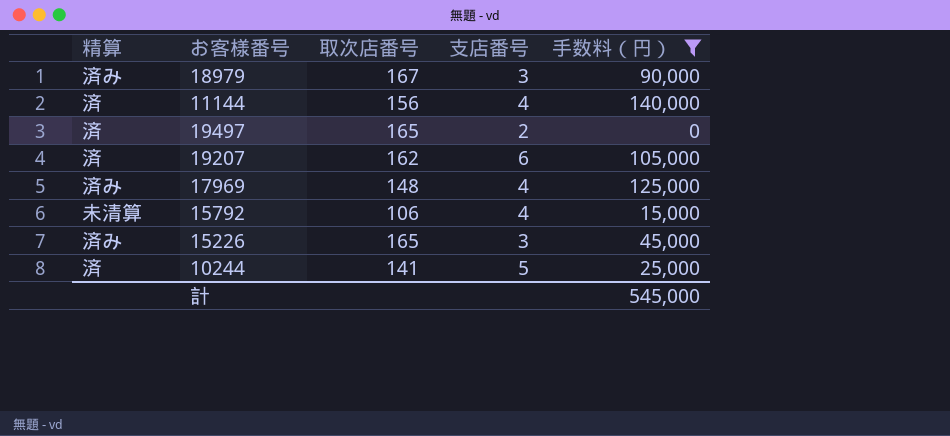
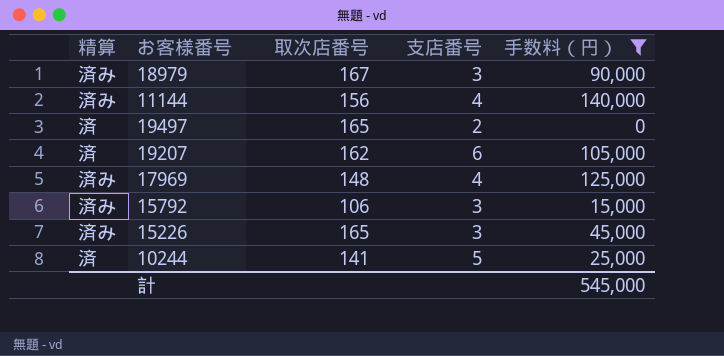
11144 | 精算: 済 -> 済み
15792 | 精算: 未清算 -> 済み
15792 | 支店番号: 4 -> 3

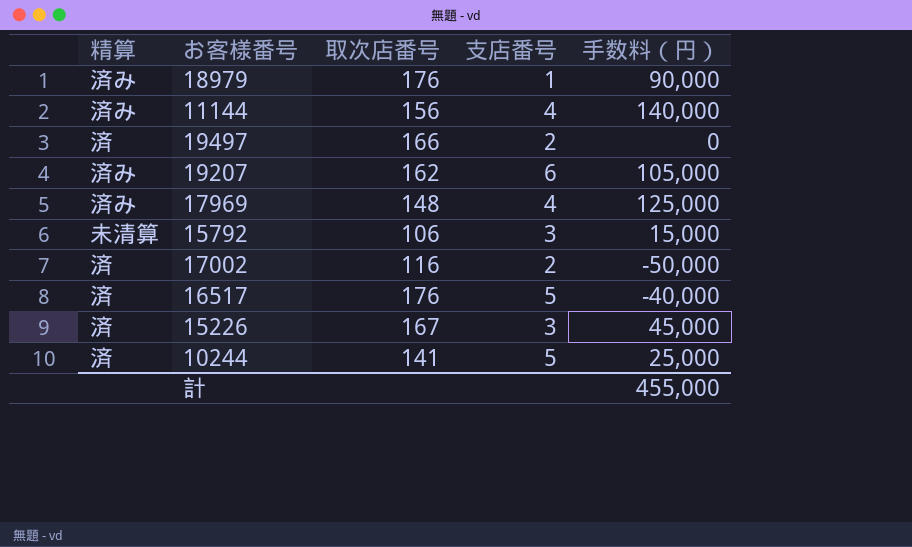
filter: 手数料（円） >= 0 -> none
18979 | 取次店番号: 167 -> 176
18979 | 支店番号: 3 -> 1
19497 | 取次店番号: 165 -> 166
19207 | 精算: 済 -> 済み
15792 | 精算: 済み -> 未清算
15226 | 精算: 済み -> 済
15226 | 取次店番号: 165 -> 167
計 | 手数料（円）: 545,000 -> 455,000

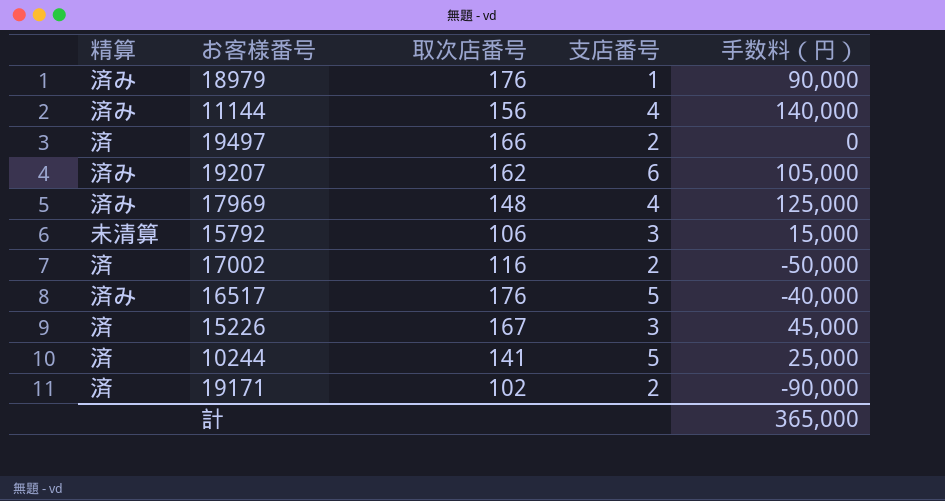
16517 | 精算: 済 -> 済み
row 19171: none -> 済 | 102 | 2 | -90,000
計 | 手数料（円）: 455,000 -> 365,000

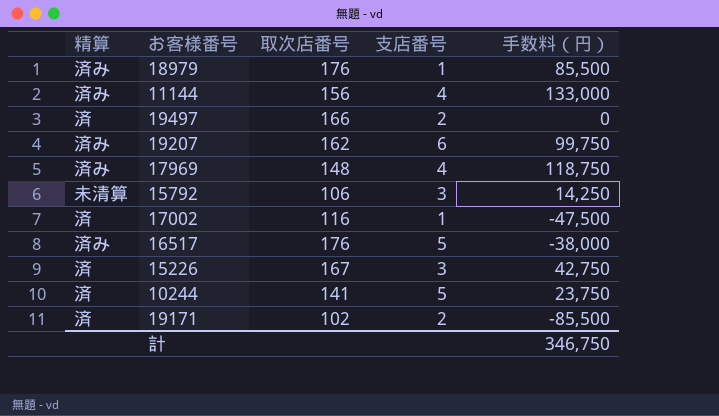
18979 | 手数料（円）: 90,000 -> 85,500
11144 | 手数料（円）: 140,000 -> 133,000
19207 | 手数料（円）: 105,000 -> 99,750
17969 | 手数料（円）: 125,000 -> 118,750
15792 | 手数料（円）: 15,000 -> 14,250
17002 | 支店番号: 2 -> 1
17002 | 手数料（円）: -50,000 -> -47,500
16517 | 手数料（円）: -40,000 -> -38,000
15226 | 手数料（円）: 45,000 -> 42,750
10244 | 手数料（円）: 25,000 -> 23,750
19171 | 手数料（円）: -90,000 -> -85,500
計 | 手数料（円）: 365,000 -> 346,750

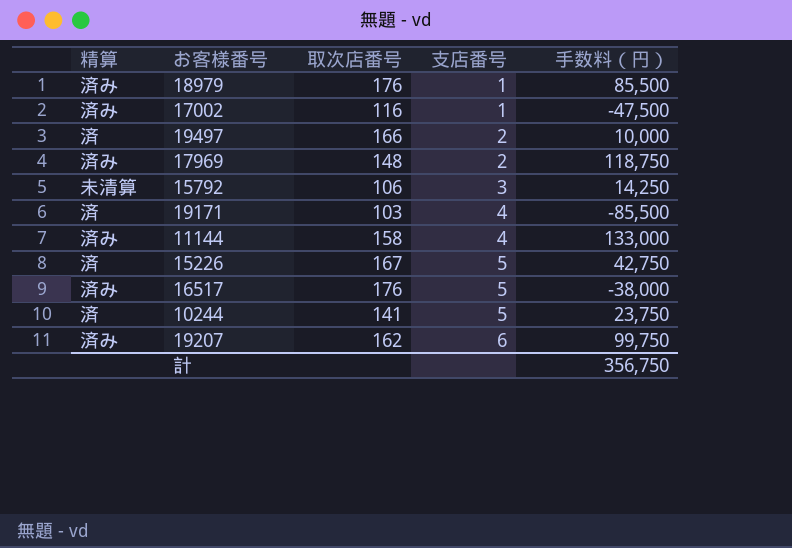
row order: none -> 支店番号 ascending
17002 | 精算: 済 -> 済み
19497 | 手数料（円）: 0 -> 10,000
17969 | 支店番号: 4 -> 2
19171 | 取次店番号: 102 -> 103
19171 | 支店番号: 2 -> 4
11144 | 取次店番号: 156 -> 158
15226 | 支店番号: 3 -> 5
計 | 手数料（円）: 346,750 -> 356,750

